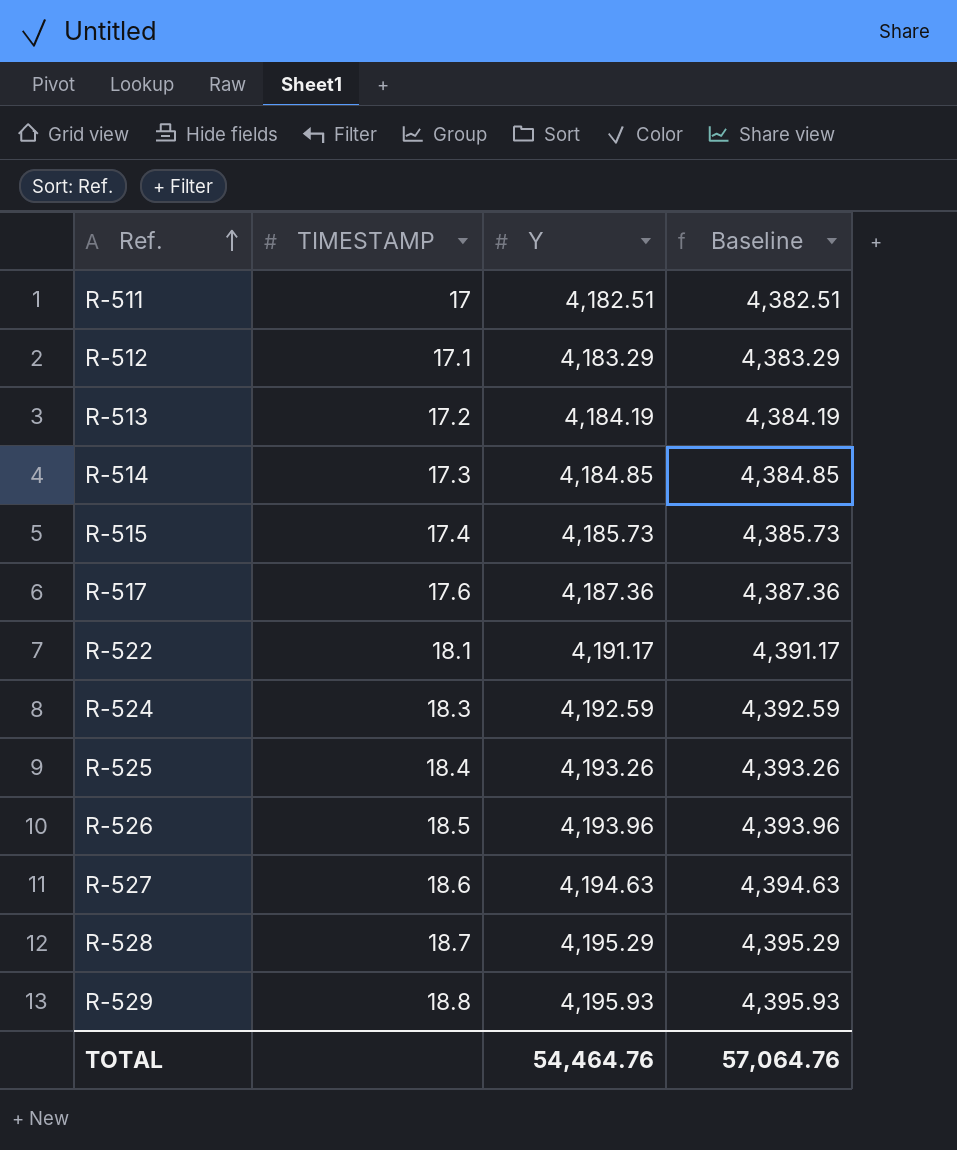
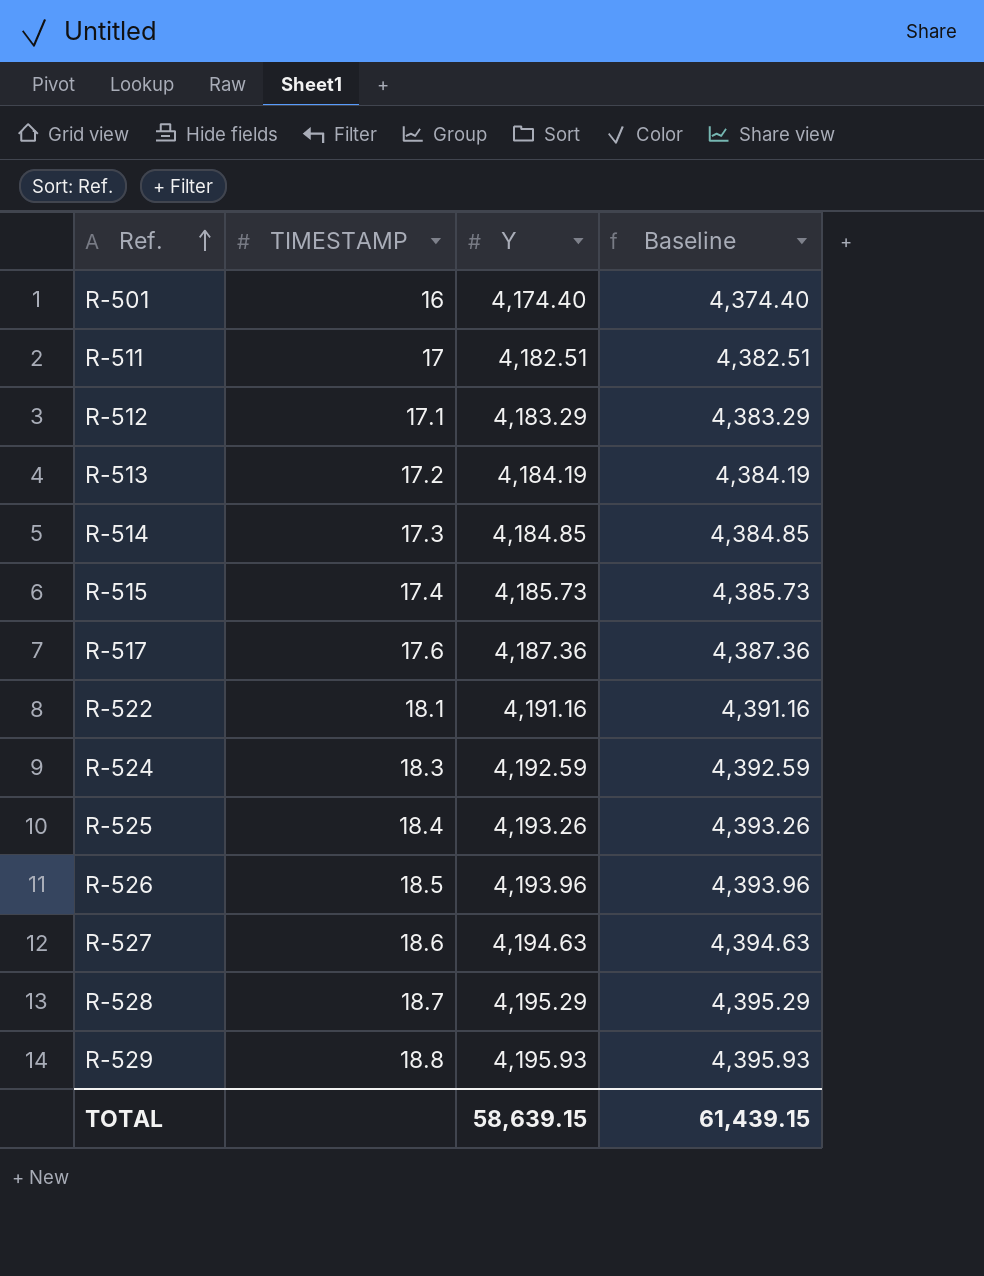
row R-501: none -> 16 | 4,174.40 | 4,374.40
R-522 | Y: 4,191.17 -> 4,191.16
R-522 | Baseline: 4,391.17 -> 4,391.16
TOTAL | Y: 54,464.76 -> 58,639.15
TOTAL | Baseline: 57,064.76 -> 61,439.15

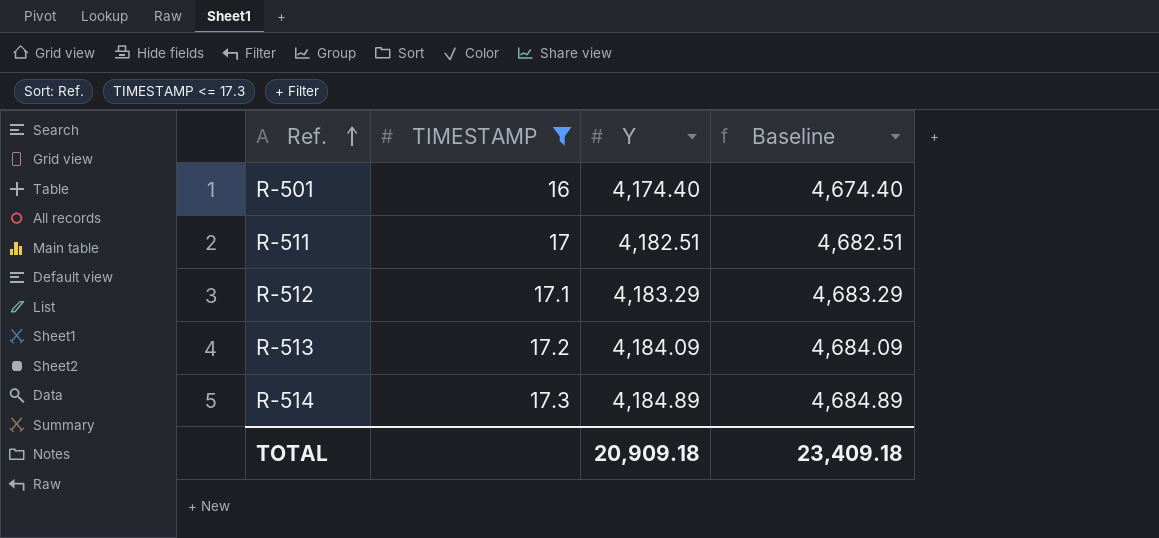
filter: none -> TIMESTAMP <= 17.3
column Baseline | formula: [Y] + 200 -> [Y] + 500
R-513 | Y: 4,184.19 -> 4,184.09
R-514 | Y: 4,184.85 -> 4,184.89
TOTAL | Y: 58,639.15 -> 20,909.18
TOTAL | Baseline: 61,439.15 -> 23,409.18

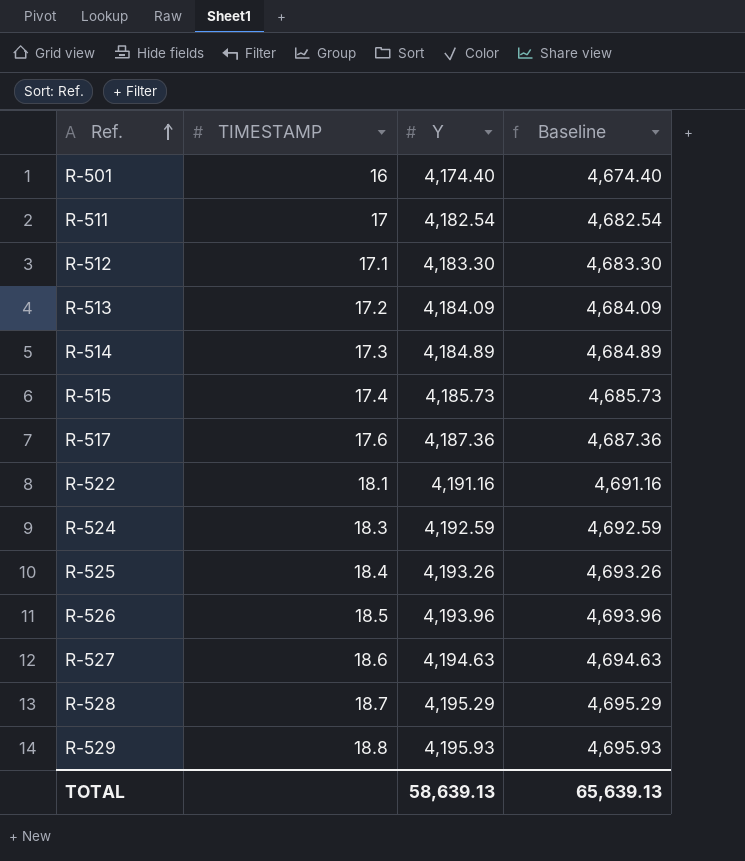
filter: TIMESTAMP <= 17.3 -> none
R-511 | Y: 4,182.51 -> 4,182.54
R-511 | Baseline: 4,682.51 -> 4,682.54
R-512 | Y: 4,183.29 -> 4,183.30
R-512 | Baseline: 4,683.29 -> 4,683.30
TOTAL | Y: 20,909.18 -> 58,639.13
TOTAL | Baseline: 23,409.18 -> 65,639.13

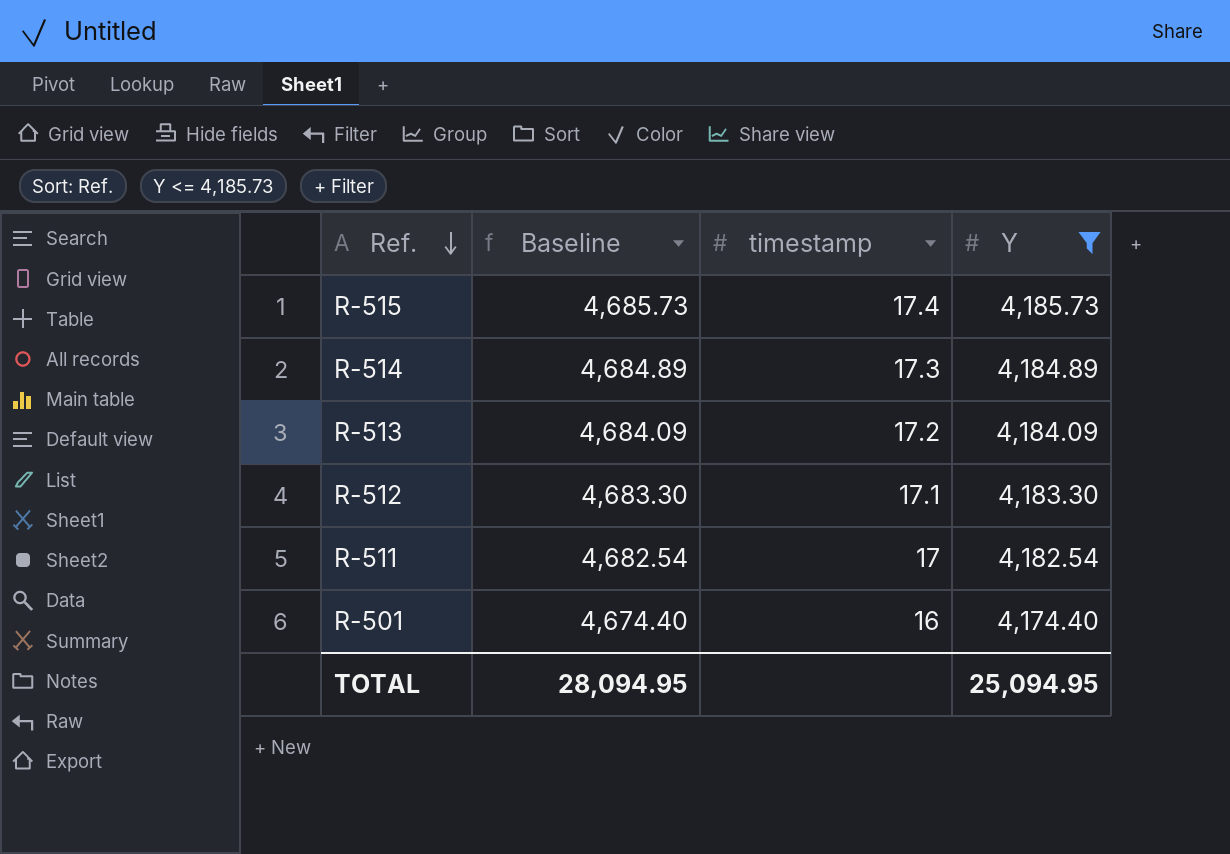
filter: none -> Y <= 4,185.73
row order: Ref. ascending -> Ref. descending
column Baseline | position: 4 -> 2
column name: TIMESTAMP -> timestamp
TOTAL | Baseline: 65,639.13 -> 28,094.95
TOTAL | Y: 58,639.13 -> 25,094.95

